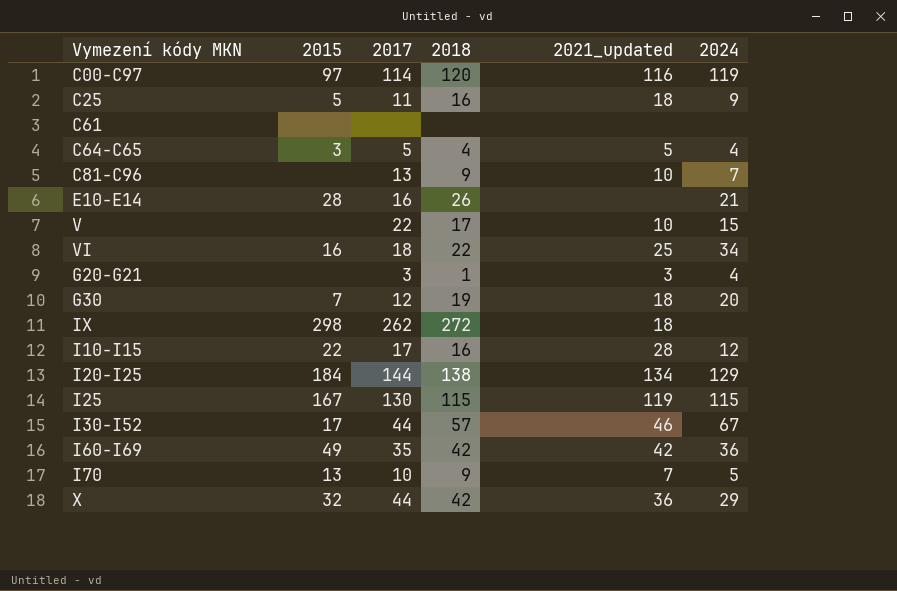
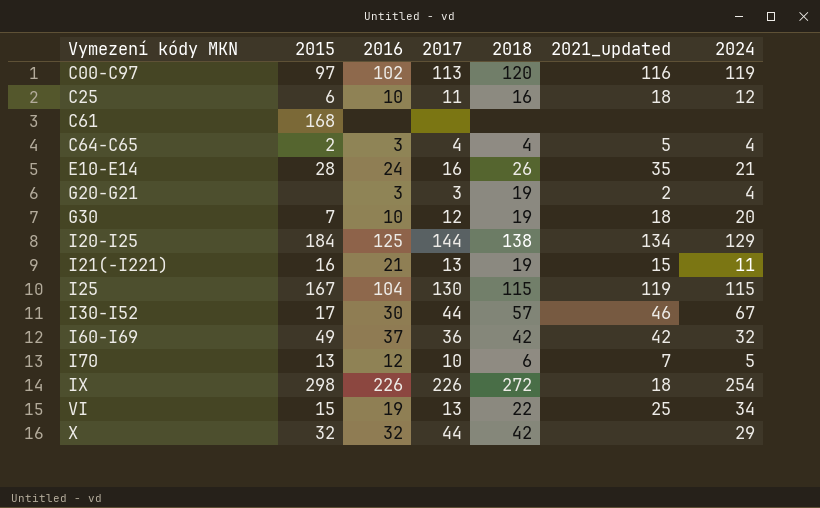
row order: none -> Vymezení kódy MKN ascending
column 2016 | position: none -> 3
row C81-C96: none | 13 | 9 | 10 | 7 -> none
row V: none | 22 | 17 | 10 | 15 -> none
row I10-I15: 22 | 17 | 16 | 28 | 12 -> none
C00-C97 | 2017: 114 -> 113
C25 | 2015: 5 -> 6
C25 | 2024: 9 -> 12
C61 | 2015: none -> 168
C64-C65 | 2015: 3 -> 2
C64-C65 | 2017: 5 -> 4
E10-E14 | 2021_updated: none -> 35
G20-G21 | 2018: 1 -> 19
G20-G21 | 2021_updated: 3 -> 2
row I21(-I221): none -> 16 | 21 | 13 | 19 | 15 | 11
I60-I69 | 2017: 35 -> 36
I60-I69 | 2024: 36 -> 32
I70 | 2018: 9 -> 6
IX | 2017: 262 -> 226
IX | 2024: none -> 254
VI | 2015: 16 -> 15
VI | 2017: 18 -> 13
X | 2021_updated: 36 -> none

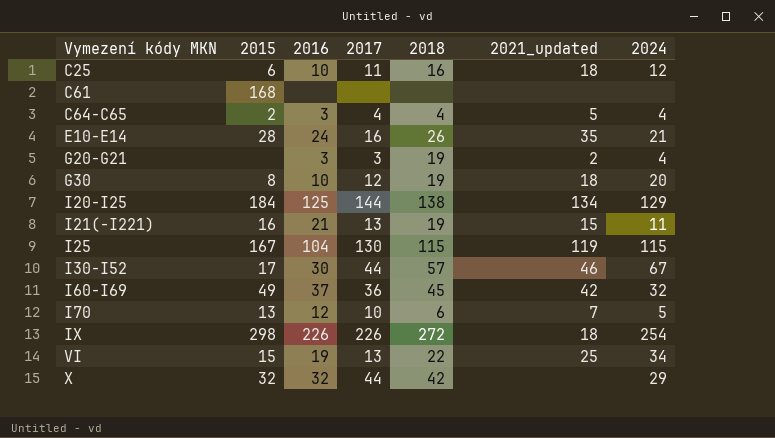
row C00-C97: 97 | 102 | 113 | 120 | 116 | 119 -> none
G30 | 2015: 7 -> 8
I60-I69 | 2018: 42 -> 45

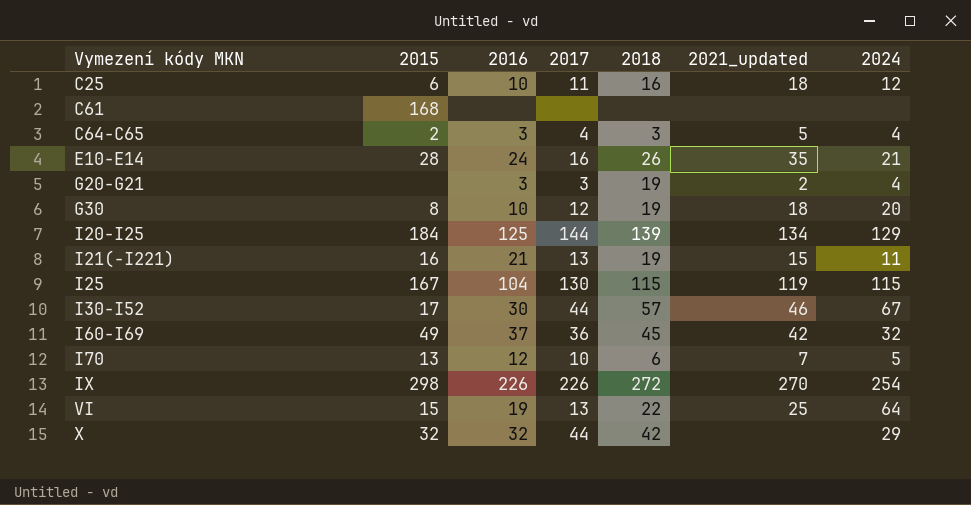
C64-C65 | 2018: 4 -> 3
I20-I25 | 2018: 138 -> 139
IX | 2021_updated: 18 -> 270
VI | 2024: 34 -> 64

